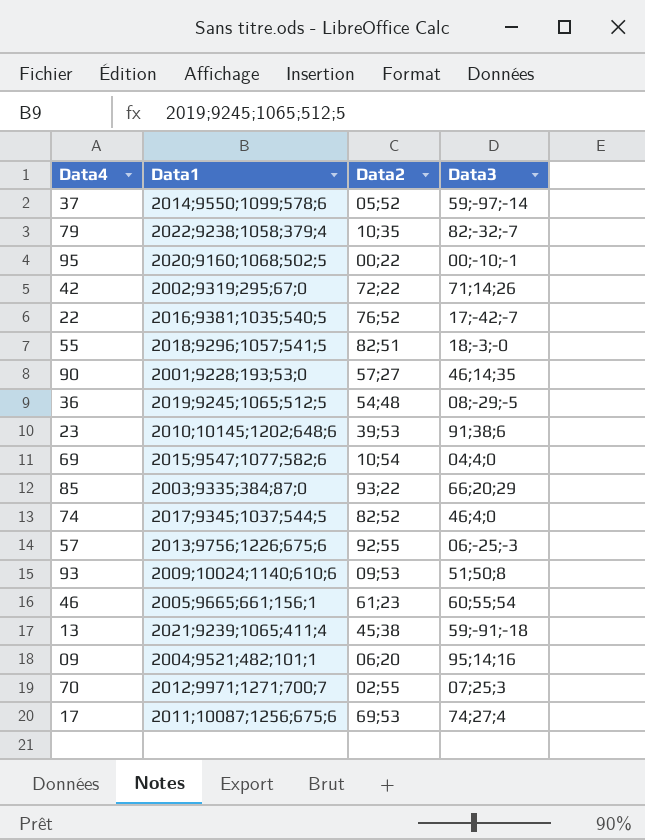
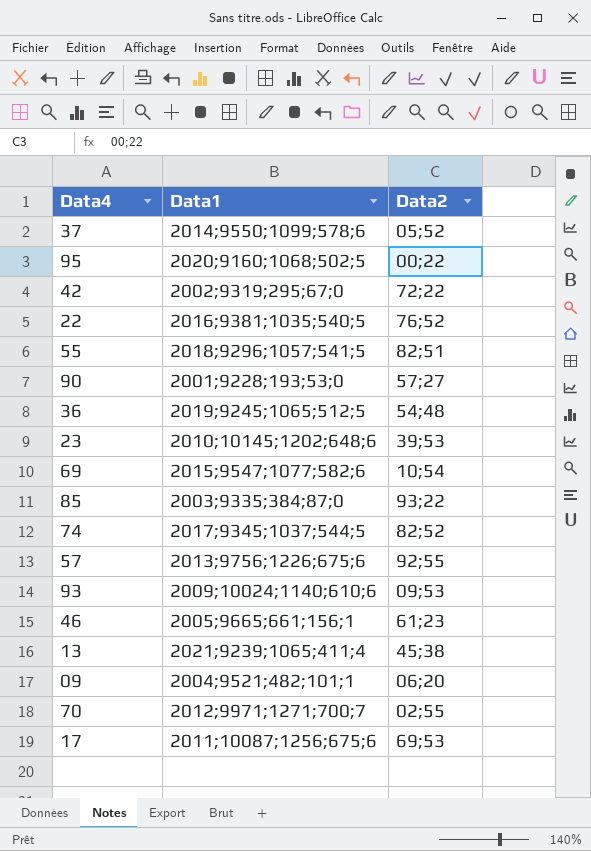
column Data3 | position: 4 -> none
row 79: 2022;9238;1058;379;4 | 10;35 | 82;-32;-7 -> none

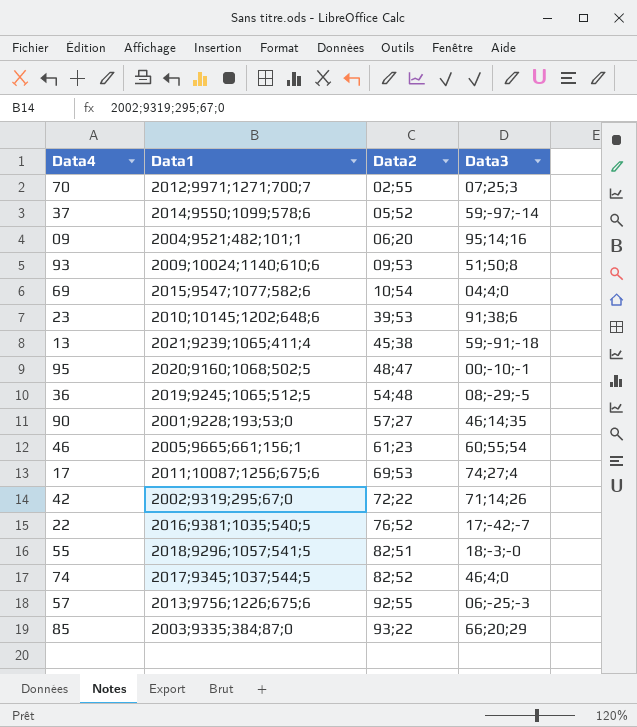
row order: none -> Data2 ascending
column Data3 | position: none -> 4
95 | Data2: 00;22 -> 48;47

